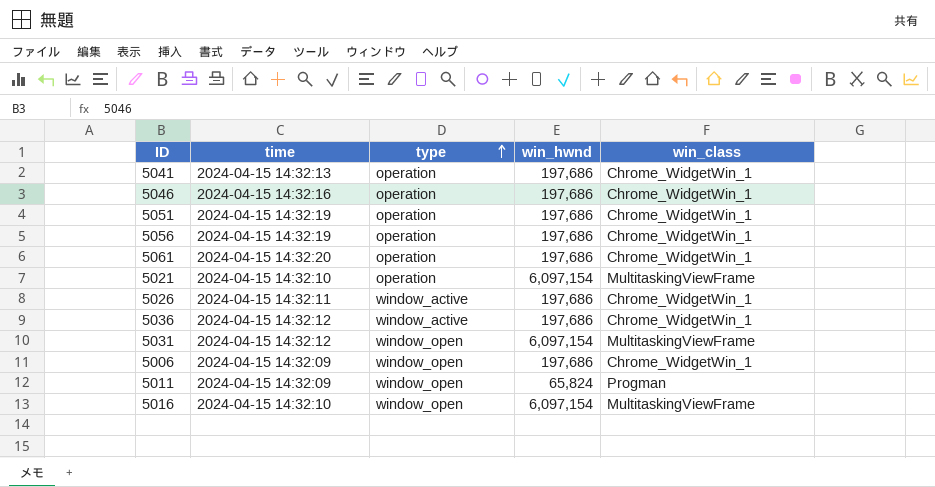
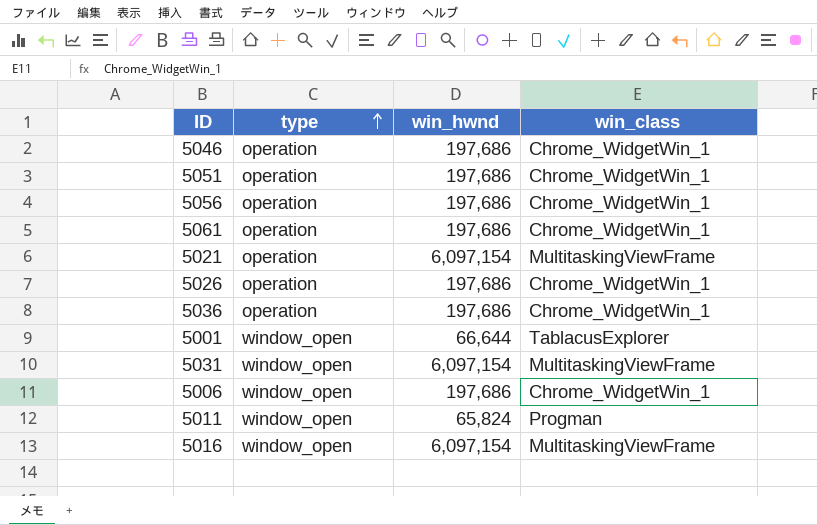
column time | position: 2 -> none
row 5041: 2024-04-15 14:32:13 | operation | 197,686 | Chrome_WidgetWin_1 -> none
5026 | type: window_active -> operation
5036 | type: window_active -> operation
row 5001: none -> window_open | 66,644 | TablacusExplorer

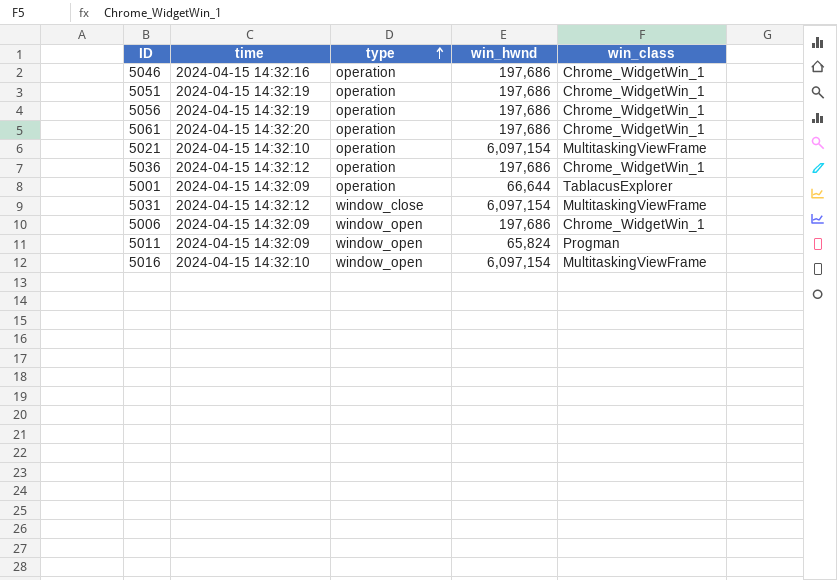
column time | position: none -> 2
row 5026: operation | 197,686 | Chrome_WidgetWin_1 -> none
5001 | type: window_open -> operation
5031 | type: window_open -> window_close

